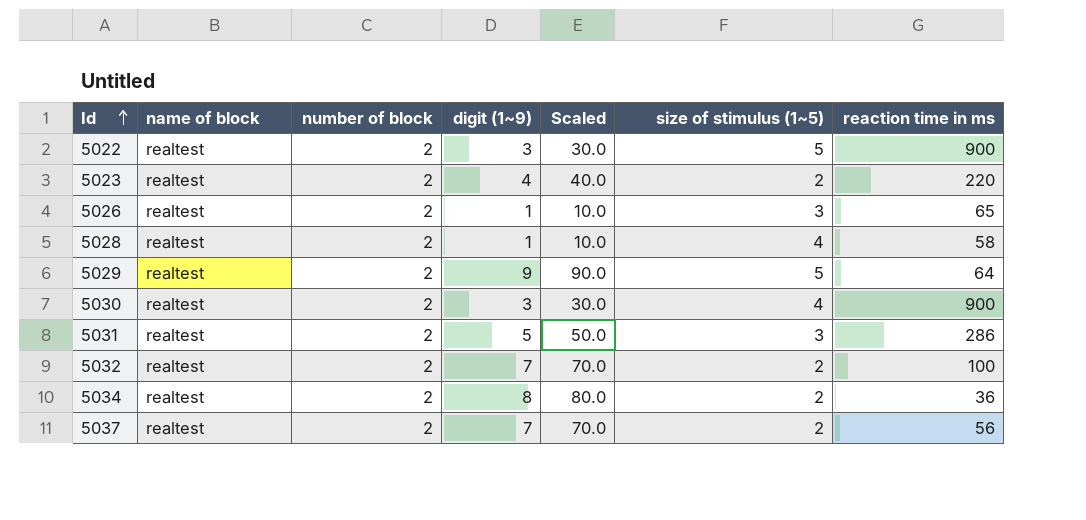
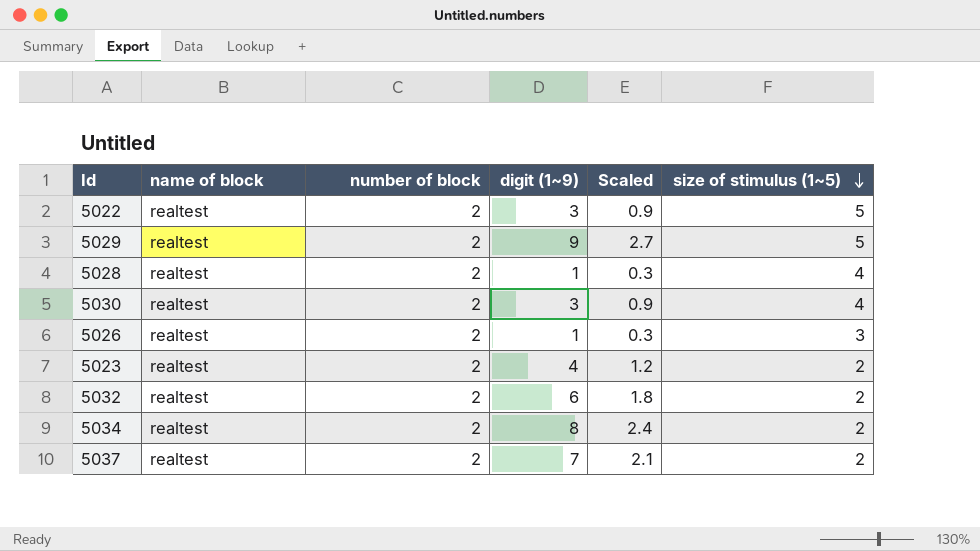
row order: Id ascending -> size of stimulus (1~5) descending
column reaction time in ms | position: 7 -> none
column Scaled | formula: [digit (1~9)] * 10 -> [digit (1~9)] * 0.3
row 5031: realtest | 2 | 5 | 50.0 | 3 | 286 -> none
5032 | digit (1~9): 7 -> 6

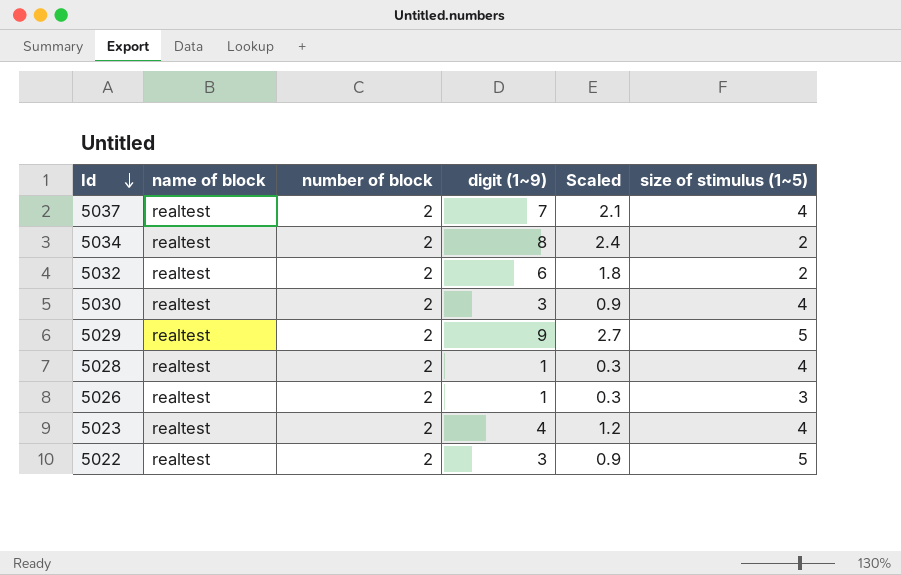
row order: size of stimulus (1~5) descending -> Id descending
5037 | size of stimulus (1~5): 2 -> 4
5023 | size of stimulus (1~5): 2 -> 4

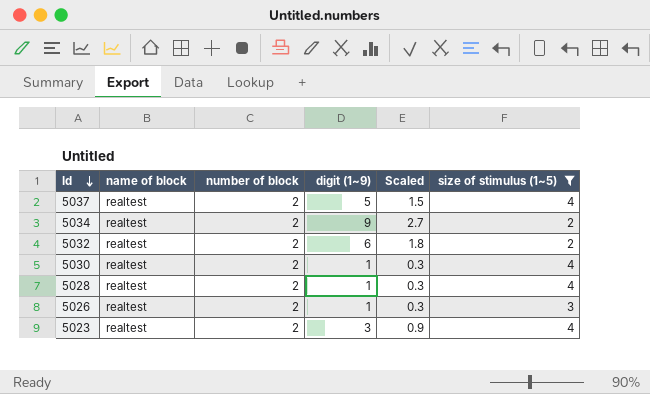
filter: none -> size of stimulus (1~5) != 5
5037 | digit (1~9): 7 -> 5
5037 | Scaled: 2.1 -> 1.5
5034 | digit (1~9): 8 -> 9
5034 | Scaled: 2.4 -> 2.7
5030 | digit (1~9): 3 -> 1
5030 | Scaled: 0.9 -> 0.3
5023 | digit (1~9): 4 -> 3
5023 | Scaled: 1.2 -> 0.9

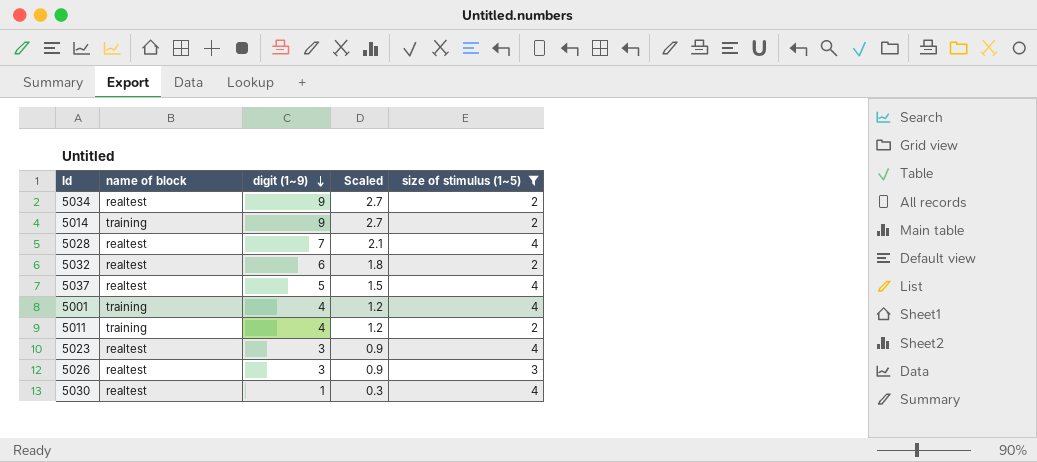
row order: Id descending -> digit (1~9) descending
column number of block | position: 3 -> none
row 5014: none -> training | 9 | 2.7 | 2
5028 | digit (1~9): 1 -> 7
5028 | Scaled: 0.3 -> 2.1
row 5001: none -> training | 4 | 1.2 | 4
row 5011: none -> training | 4 | 1.2 | 2
5026 | digit (1~9): 1 -> 3
5026 | Scaled: 0.3 -> 0.9

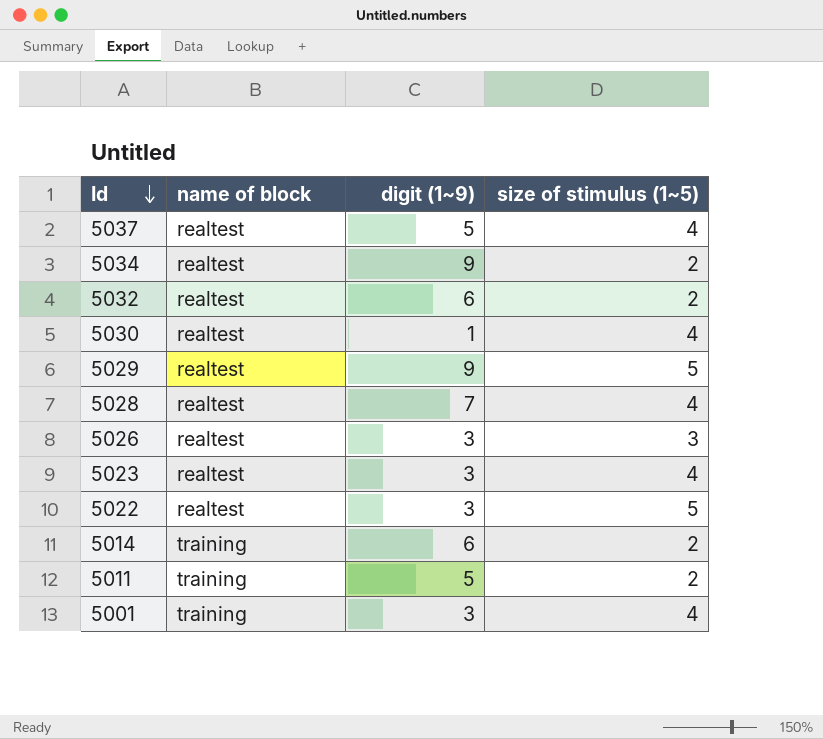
filter: size of stimulus (1~5) != 5 -> none
row order: digit (1~9) descending -> Id descending
column Scaled | formula: [digit (1~9)] * 0.3 -> none
5014 | digit (1~9): 9 -> 6
5011 | digit (1~9): 4 -> 5
5001 | digit (1~9): 4 -> 3

